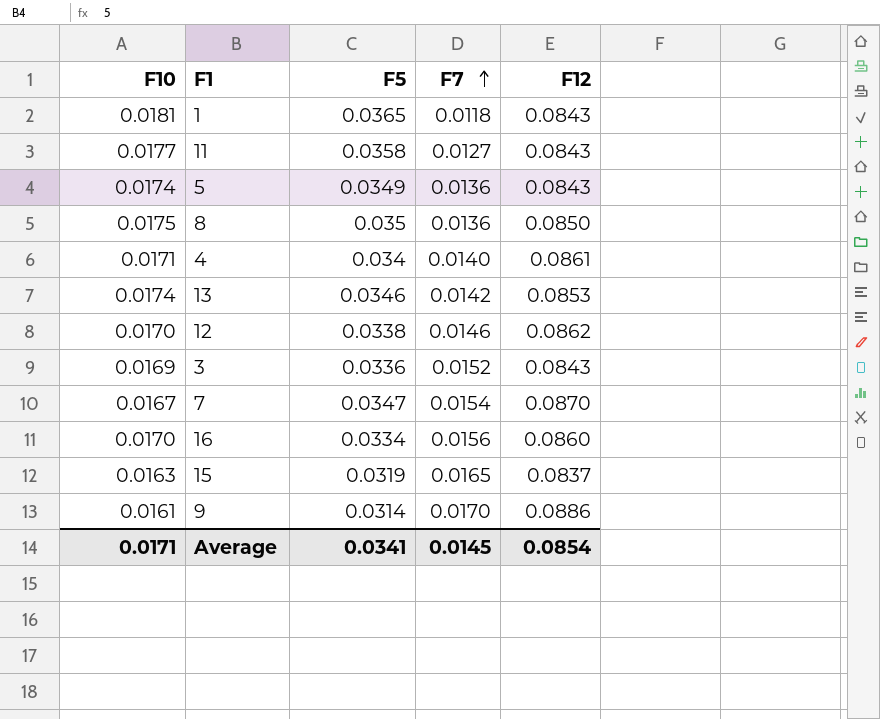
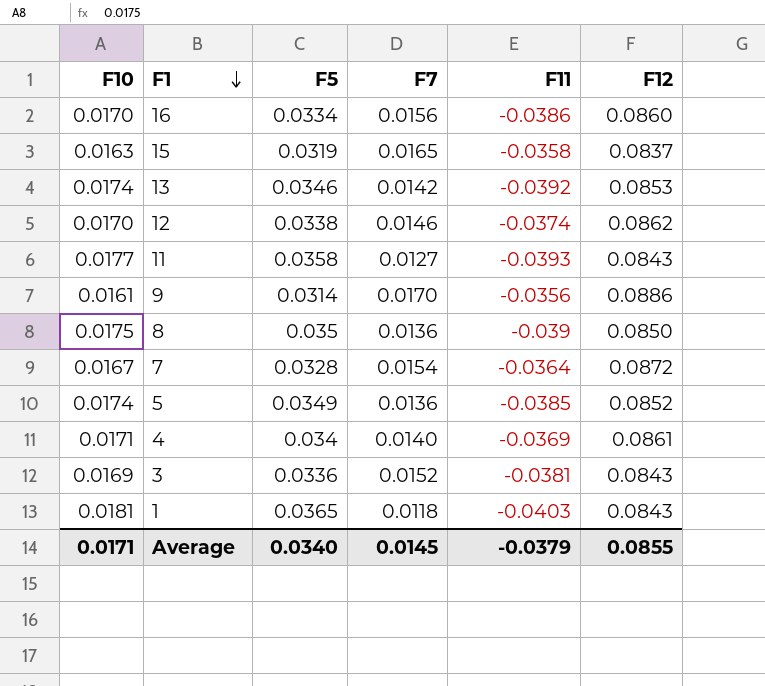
row order: F7 ascending -> F1 descending
column F11 | position: none -> 5
7 | F5: 0.0347 -> 0.0328
7 | F12: 0.0870 -> 0.0872
5 | F12: 0.0843 -> 0.0852
Average | F5: 0.0341 -> 0.0340
Average | F12: 0.0854 -> 0.0855

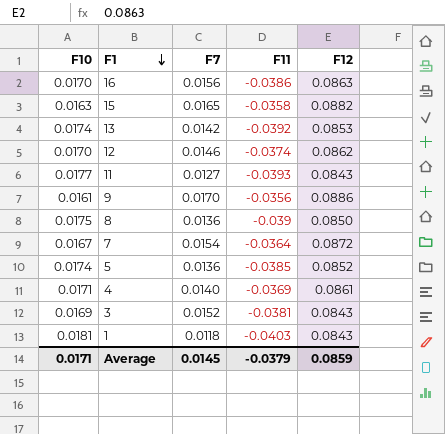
column F5 | position: 3 -> none
16 | F12: 0.0860 -> 0.0863
15 | F12: 0.0837 -> 0.0882
Average | F12: 0.0855 -> 0.0859

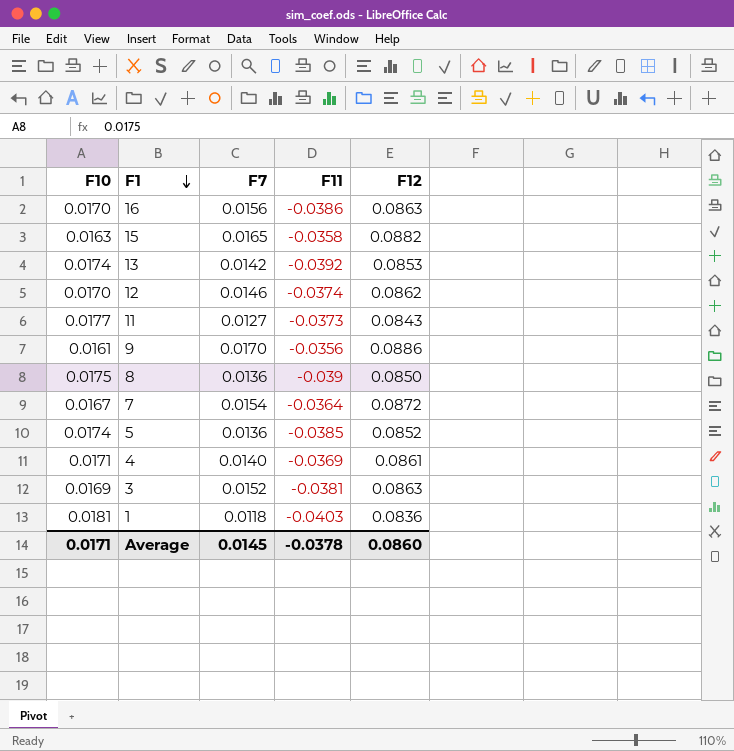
11 | F11: -0.0393 -> -0.0373
3 | F12: 0.0843 -> 0.0863
1 | F12: 0.0843 -> 0.0836
Average | F11: -0.0379 -> -0.0378
Average | F12: 0.0859 -> 0.0860

